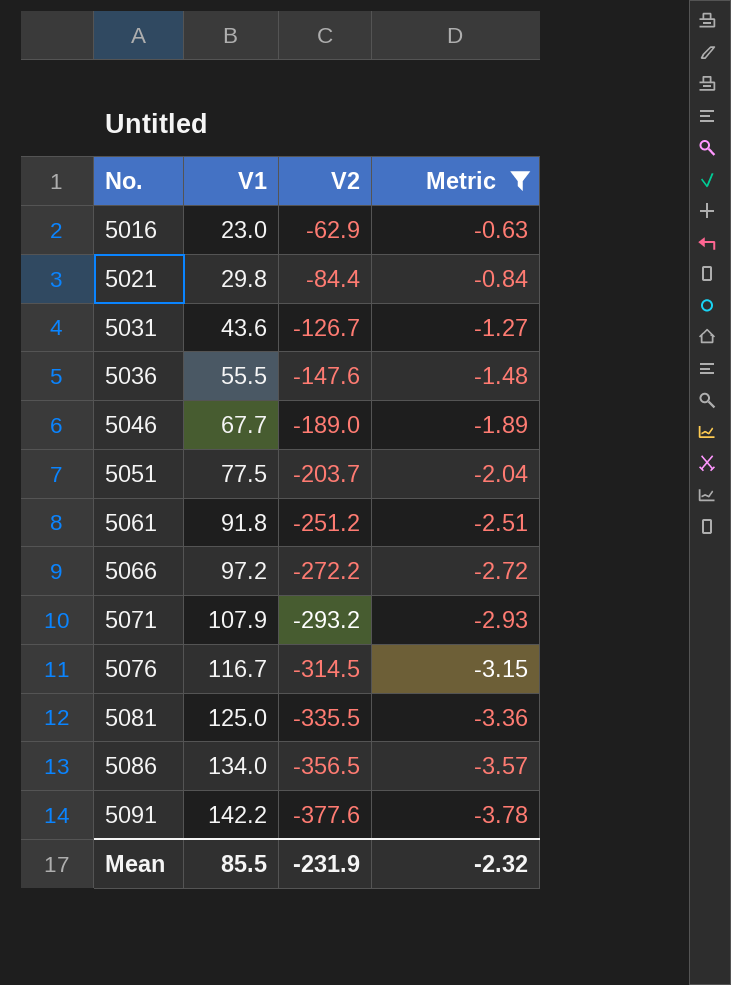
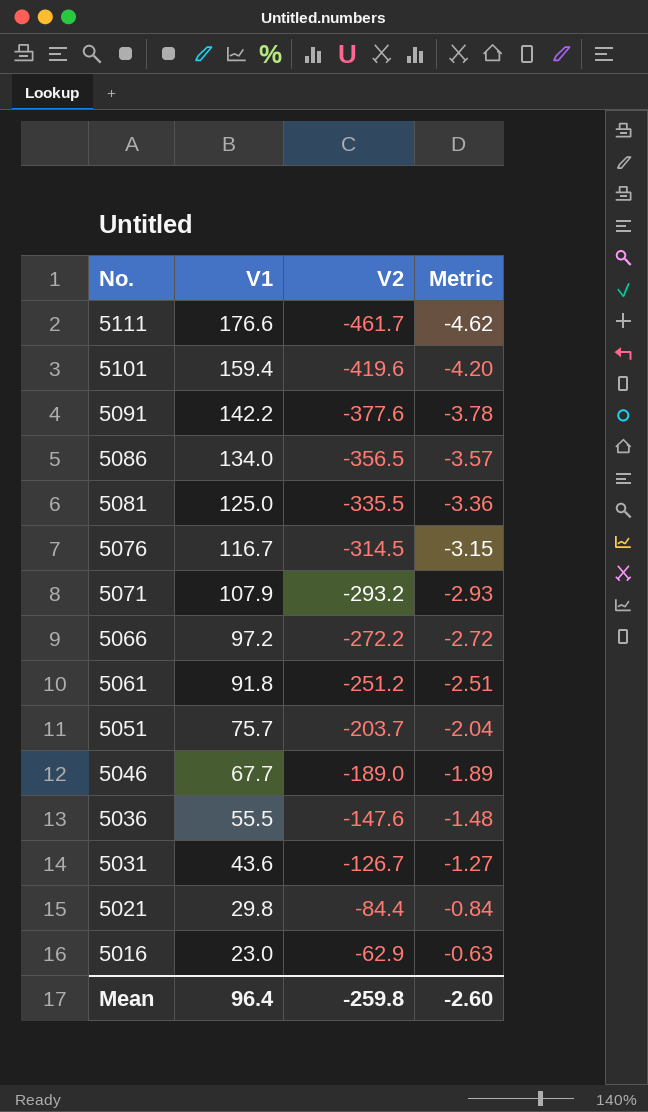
filter: Metric >= -3.78 -> none
row order: No. ascending -> No. descending
5051 | V1: 77.5 -> 75.7
Mean | V1: 85.5 -> 96.4
Mean | V2: -231.9 -> -259.8
Mean | Metric: -2.32 -> -2.60

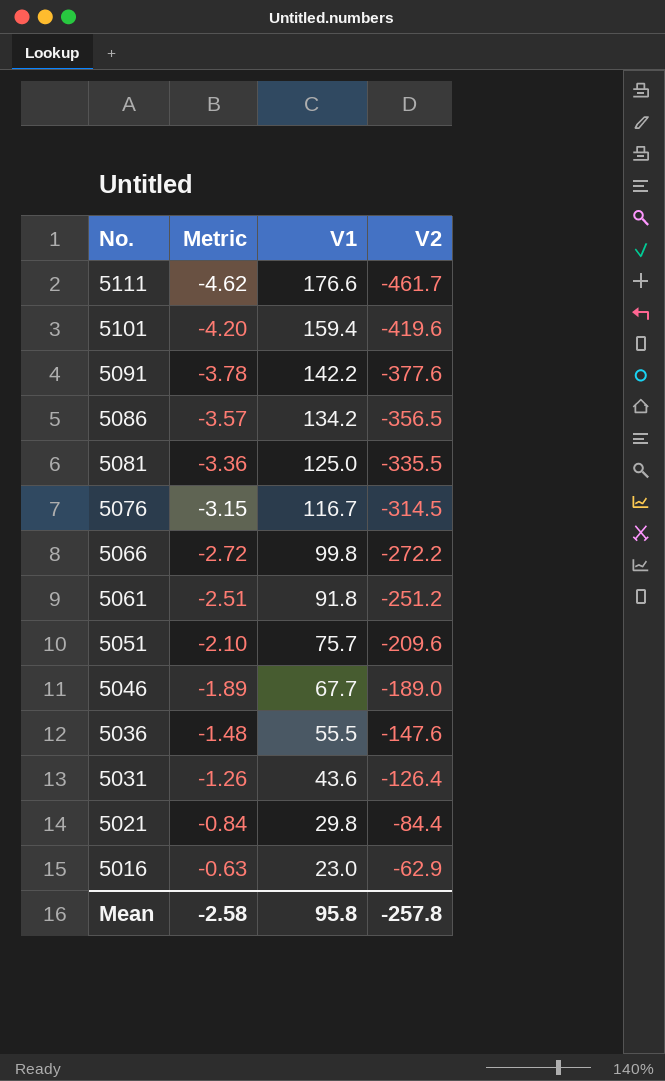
column Metric | position: 4 -> 2
row 5071: 107.9 | -293.2 | -2.93 -> none
5086 | V1: 134.0 -> 134.2
5066 | V1: 97.2 -> 99.8
5051 | Metric: -2.04 -> -2.10
5051 | V2: -203.7 -> -209.6
5031 | Metric: -1.27 -> -1.26
5031 | V2: -126.7 -> -126.4
Mean | Metric: -2.60 -> -2.58
Mean | V1: 96.4 -> 95.8
Mean | V2: -259.8 -> -257.8

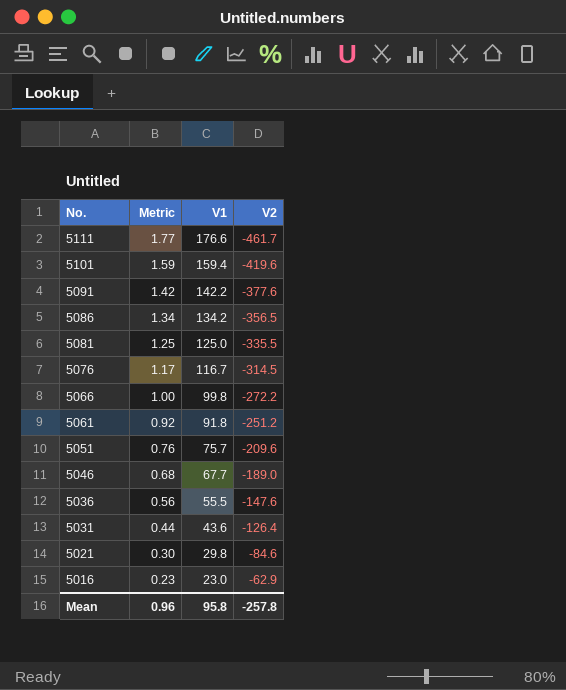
column Metric | formula: [V2] * 0.01 -> [V1] * 0.01
5021 | V2: -84.4 -> -84.6
Mean | Metric: -2.58 -> 0.96

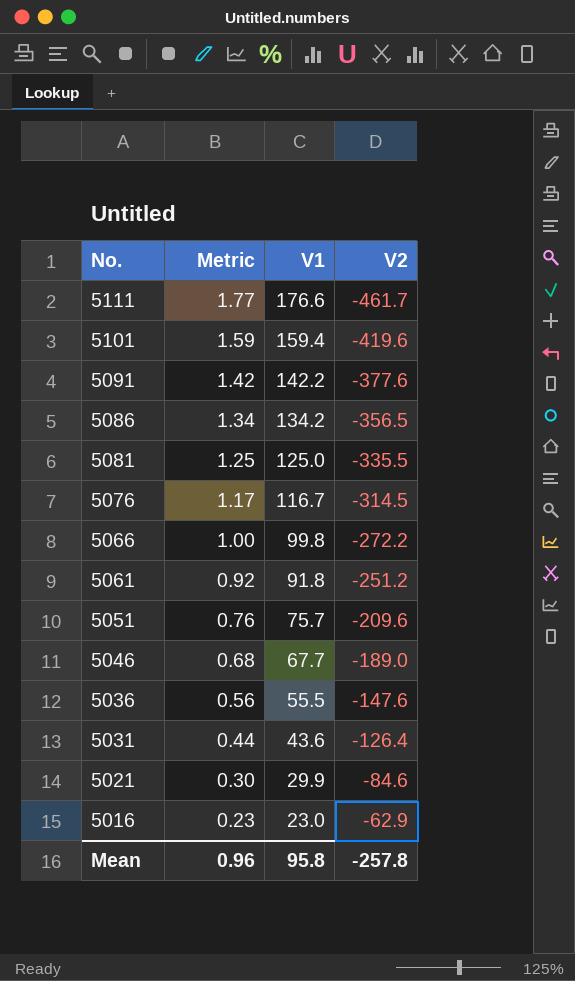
5021 | V1: 29.8 -> 29.9

